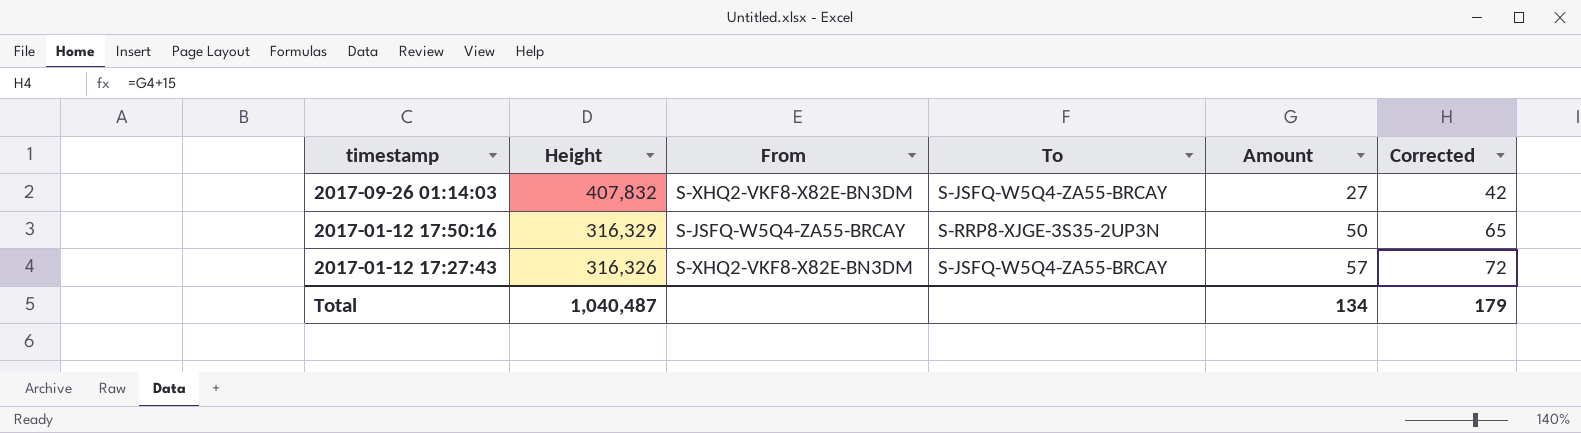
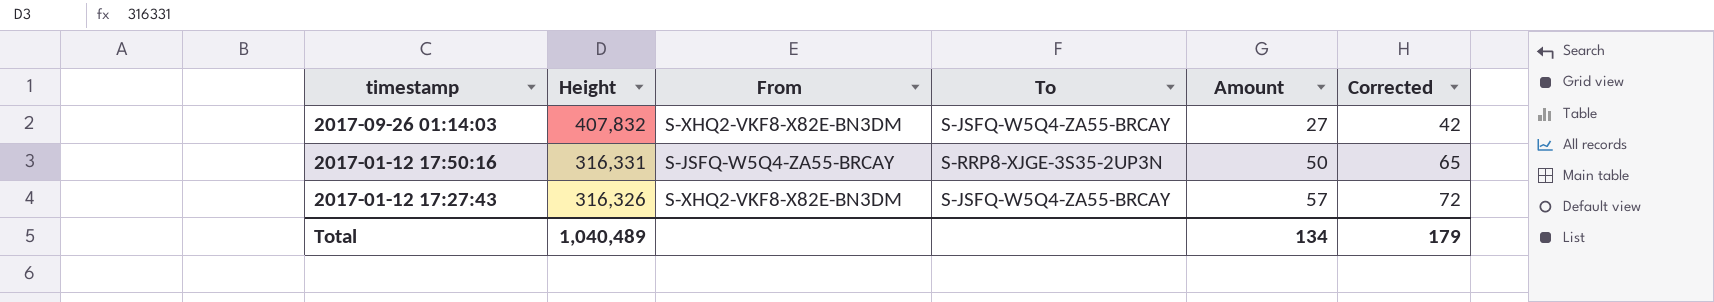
2017-01-12 17:50:16 | Height: 316,329 -> 316,331
Total | Height: 1,040,487 -> 1,040,489

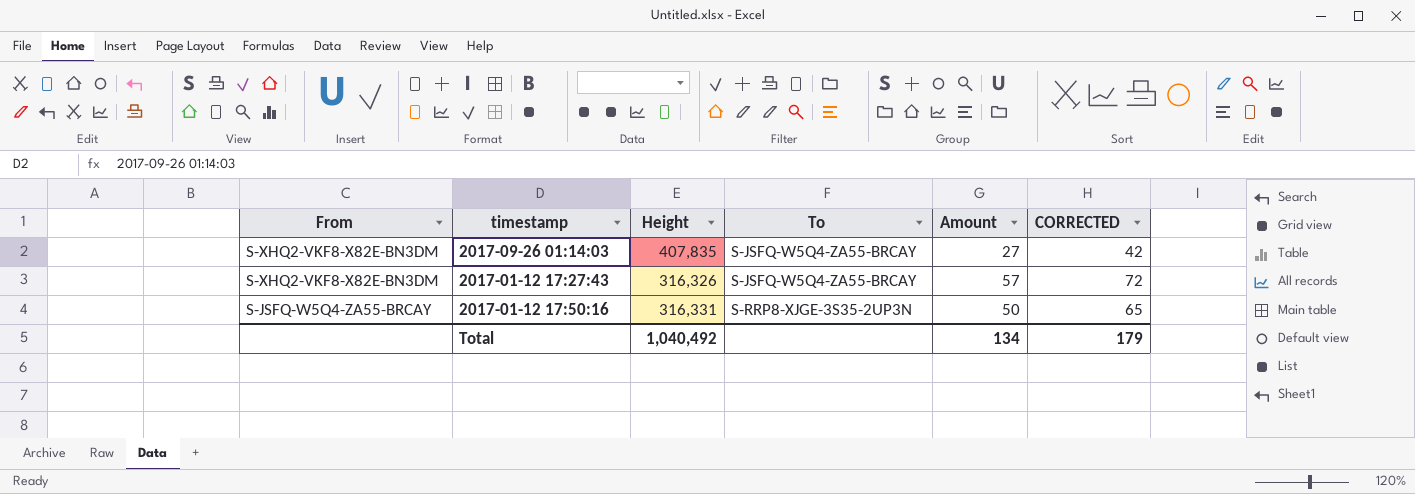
row order: timestamp descending -> From descending
column From | position: 3 -> 1
column name: Corrected -> CORRECTED
2017-09-26 01:14:03 | Height: 407,832 -> 407,835
Total | Height: 1,040,489 -> 1,040,492

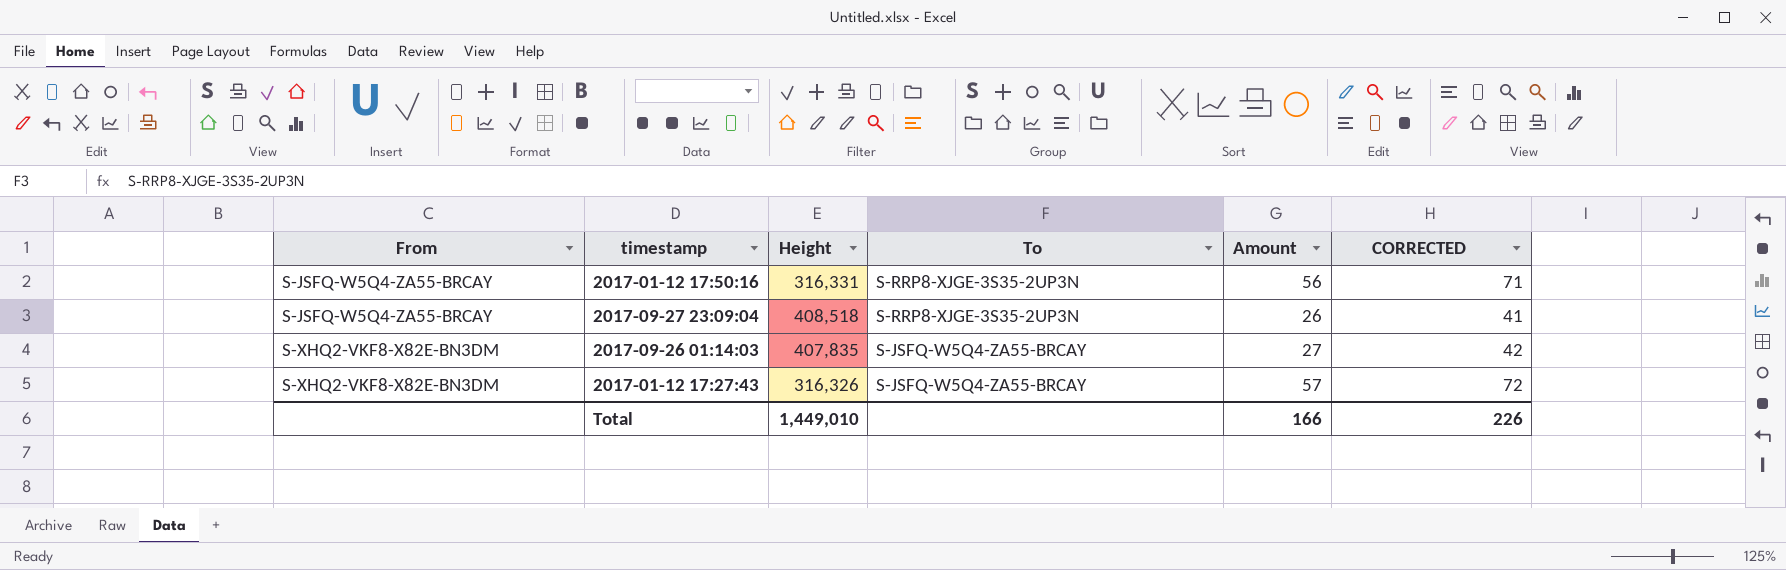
row order: From descending -> From ascending
2017-01-12 17:50:16 | Amount: 50 -> 56
2017-01-12 17:50:16 | CORRECTED: 65 -> 71
row 2017-09-27 23:09:04: none -> S-JSFQ-W5Q4-ZA55-BRCAY | 408,518 | S-RRP8-XJGE-3S35-2UP3N | 26 | 41
Total | Height: 1,040,492 -> 1,449,010
Total | Amount: 134 -> 166
Total | CORRECTED: 179 -> 226

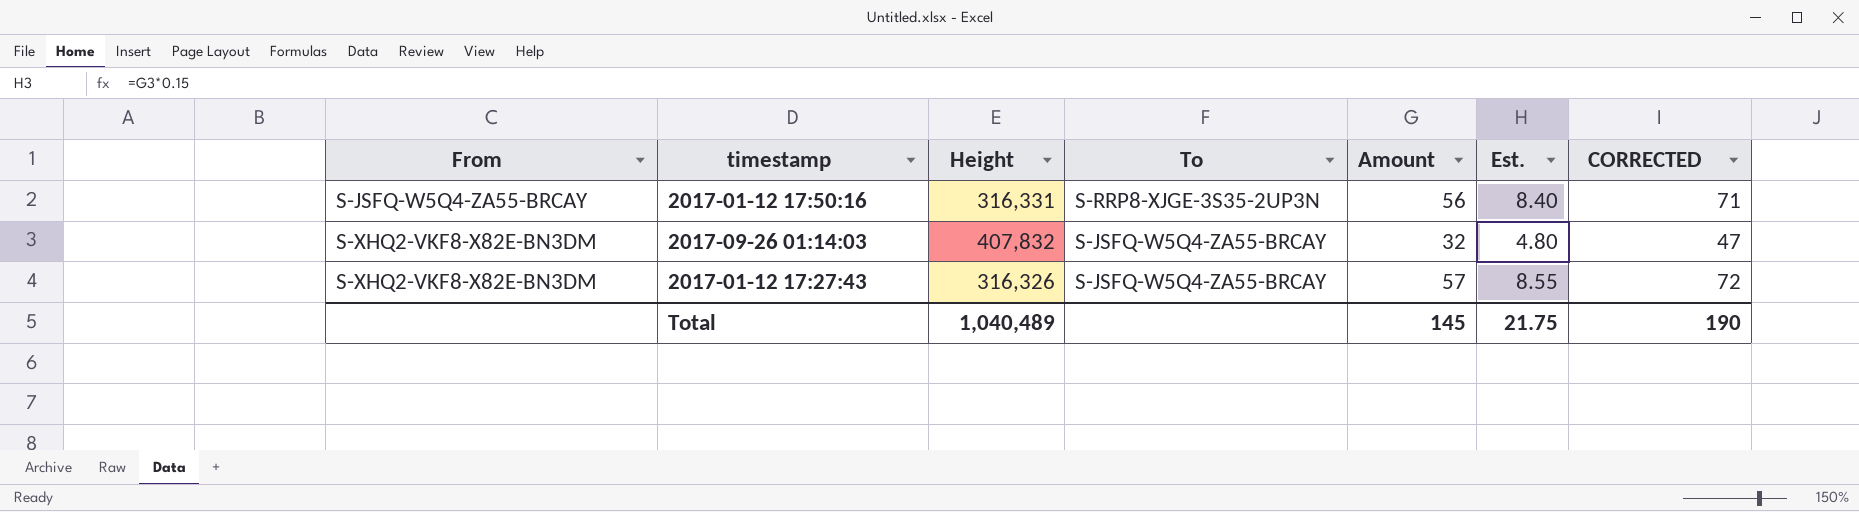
column Est. | formula: none -> [Amount] * 0.15
row 2017-09-27 23:09:04: S-JSFQ-W5Q4-ZA55-BRCAY | 408,518 | S-RRP8-XJGE-3S35-2UP3N | 26 | 41 -> none
2017-09-26 01:14:03 | Height: 407,835 -> 407,832
2017-09-26 01:14:03 | Amount: 27 -> 32
2017-09-26 01:14:03 | CORRECTED: 42 -> 47
Total | Height: 1,449,010 -> 1,040,489
Total | Amount: 166 -> 145
Total | CORRECTED: 226 -> 190

